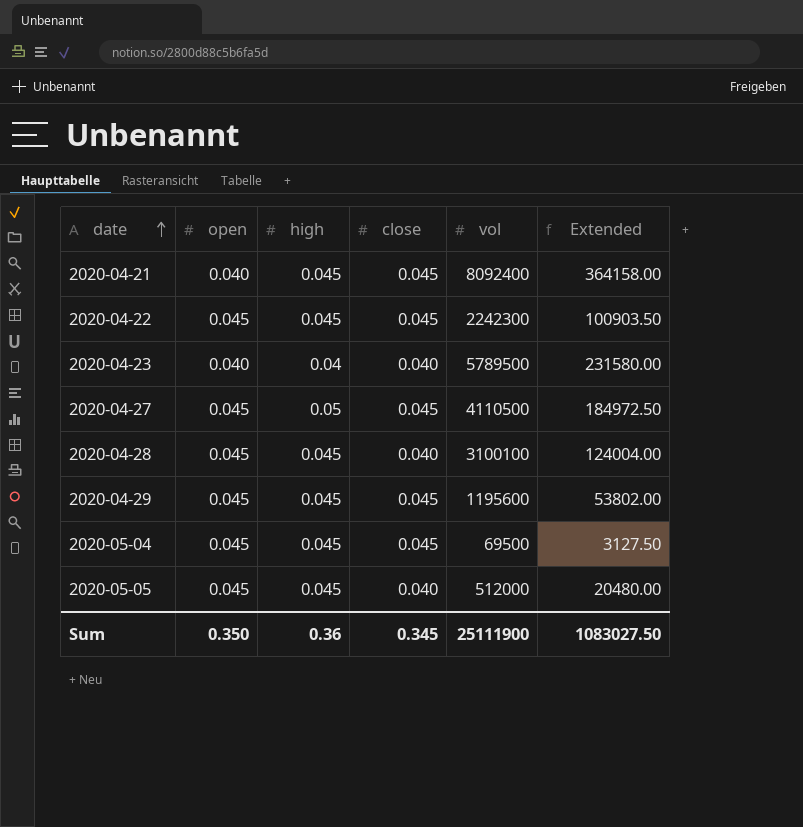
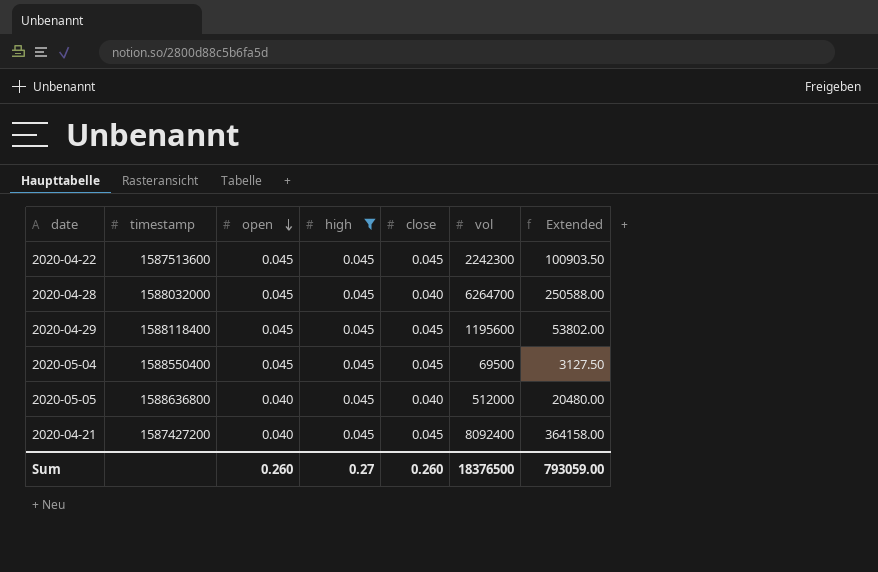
filter: none -> high = 0.045
row order: date ascending -> open descending
column timestamp | position: none -> 2
2020-04-28 | vol: 3100100 -> 6264700
2020-04-28 | Extended: 124004.00 -> 250588.00
2020-05-05 | open: 0.045 -> 0.040
Sum | open: 0.350 -> 0.260
Sum | high: 0.36 -> 0.27
Sum | close: 0.345 -> 0.260
Sum | vol: 25111900 -> 18376500
Sum | Extended: 1083027.50 -> 793059.00

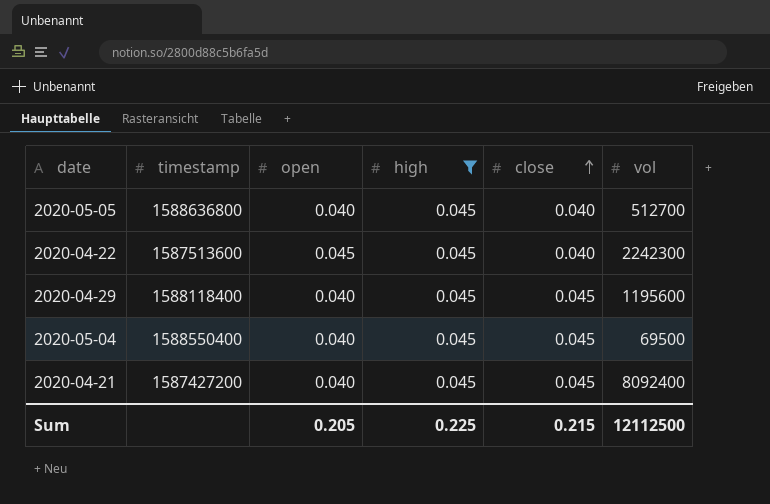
row order: open descending -> close ascending
column Extended | formula: [close] * [vol] -> none
row 2020-04-28: 1588032000 | 0.045 | 0.045 | 0.040 | 6264700 | 250588.00 -> none
2020-05-05 | vol: 512000 -> 512700
2020-04-22 | close: 0.045 -> 0.040
2020-04-29 | open: 0.045 -> 0.040
2020-05-04 | open: 0.045 -> 0.040
Sum | open: 0.260 -> 0.205
Sum | high: 0.27 -> 0.225
Sum | close: 0.260 -> 0.215
Sum | vol: 18376500 -> 12112500

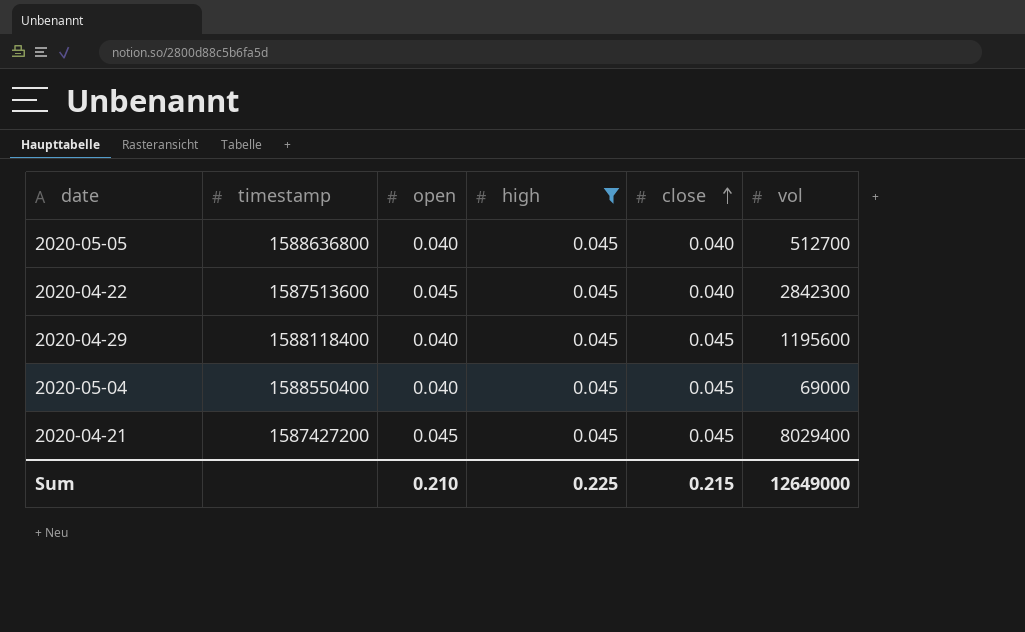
2020-04-22 | vol: 2242300 -> 2842300
2020-05-04 | vol: 69500 -> 69000
2020-04-21 | open: 0.040 -> 0.045
2020-04-21 | vol: 8092400 -> 8029400
Sum | open: 0.205 -> 0.210
Sum | vol: 12112500 -> 12649000

